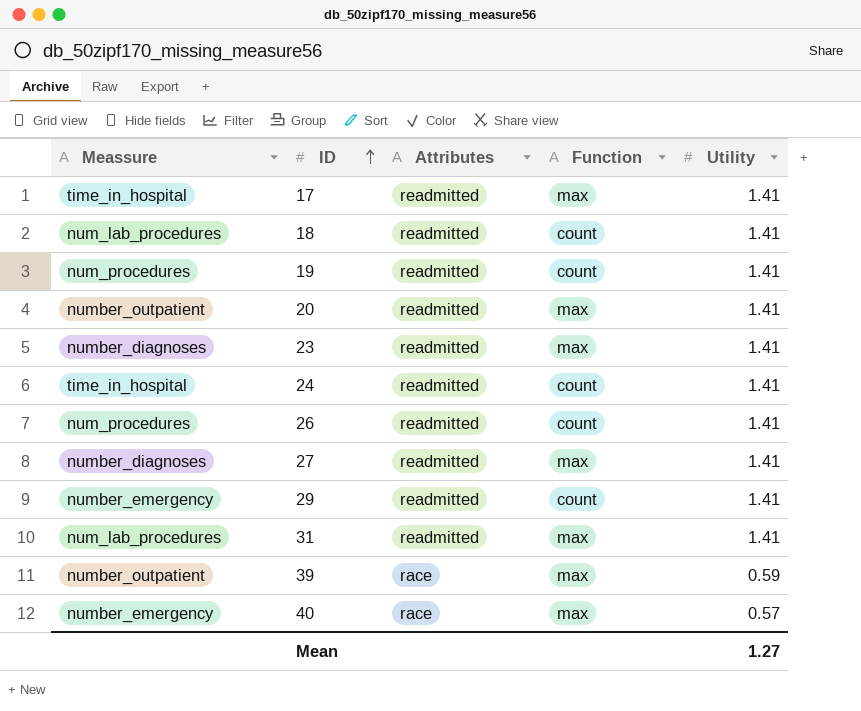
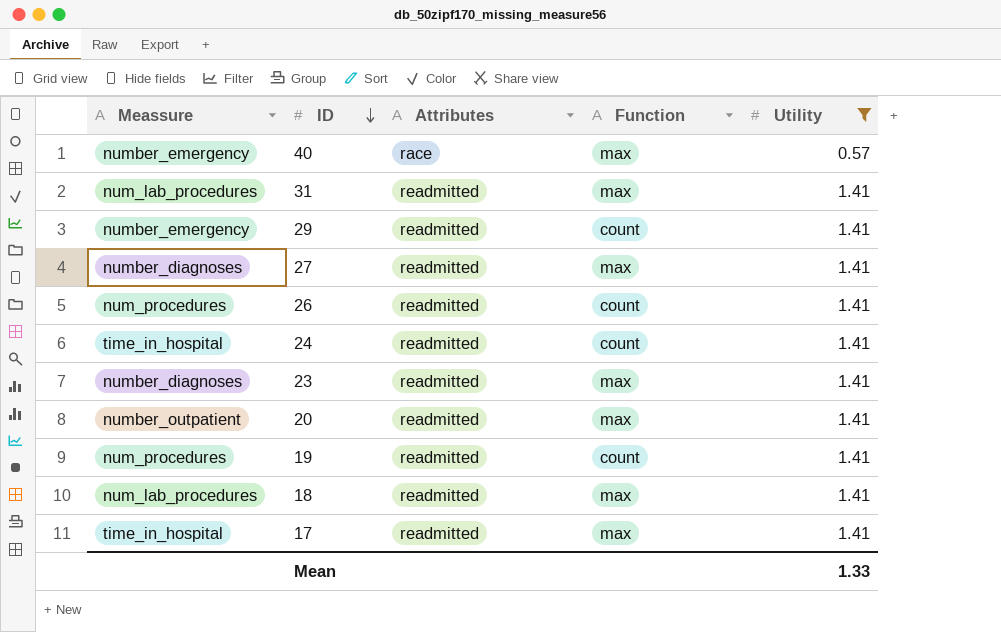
filter: none -> Utility != 0.59
row order: ID ascending -> ID descending
18 | Function: count -> max
Mean | Utility: 1.27 -> 1.33

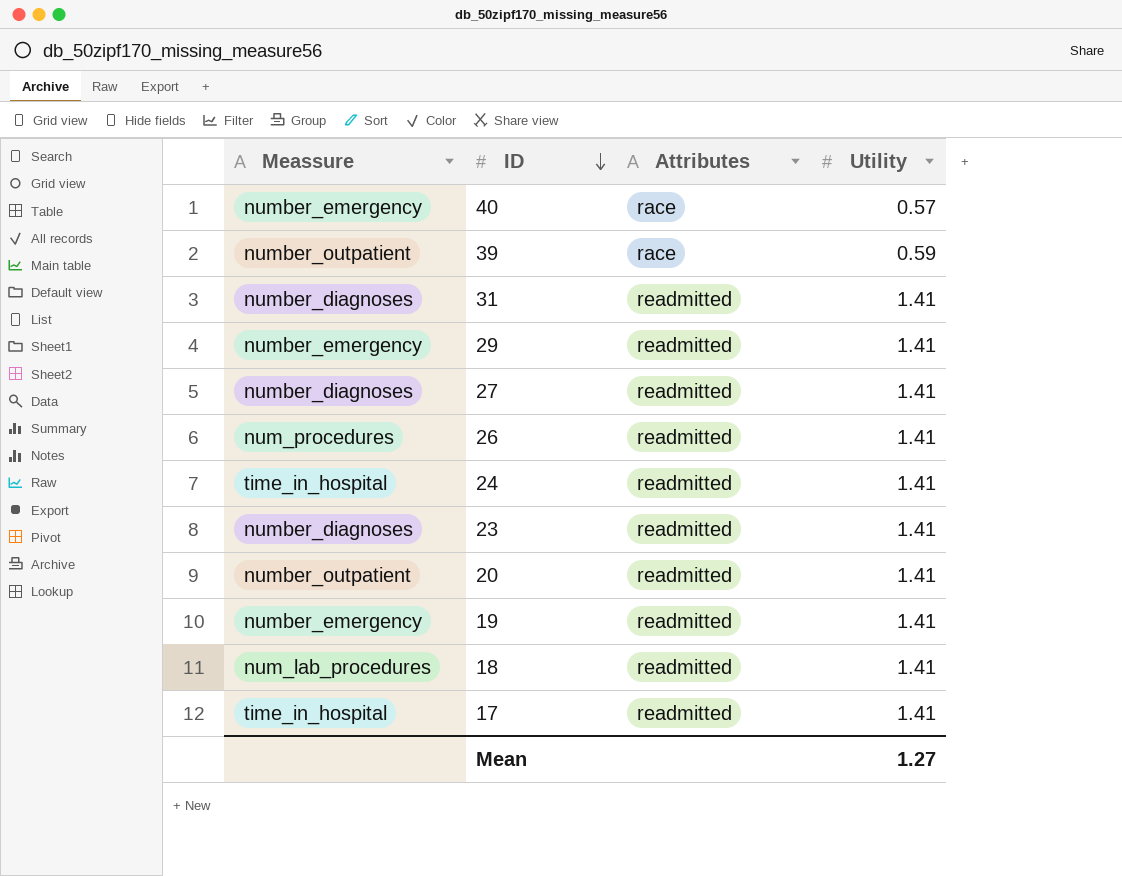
filter: Utility != 0.59 -> none
column Function | position: 4 -> none
31 | Meassure: num_lab_procedures -> number_diagnoses
19 | Meassure: num_procedures -> number_emergency
Mean | Utility: 1.33 -> 1.27

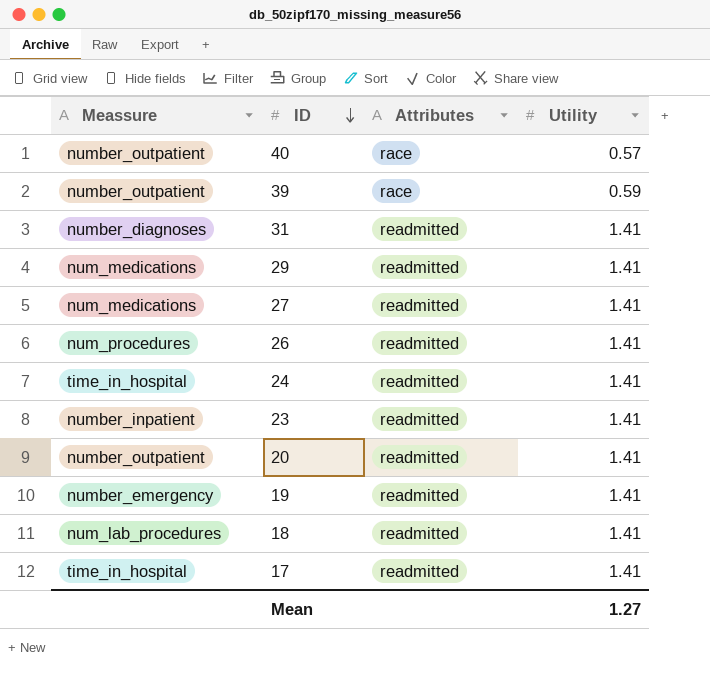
40 | Meassure: number_emergency -> number_outpatient
29 | Meassure: number_emergency -> num_medications
27 | Meassure: number_diagnoses -> num_medications
23 | Meassure: number_diagnoses -> number_inpatient

